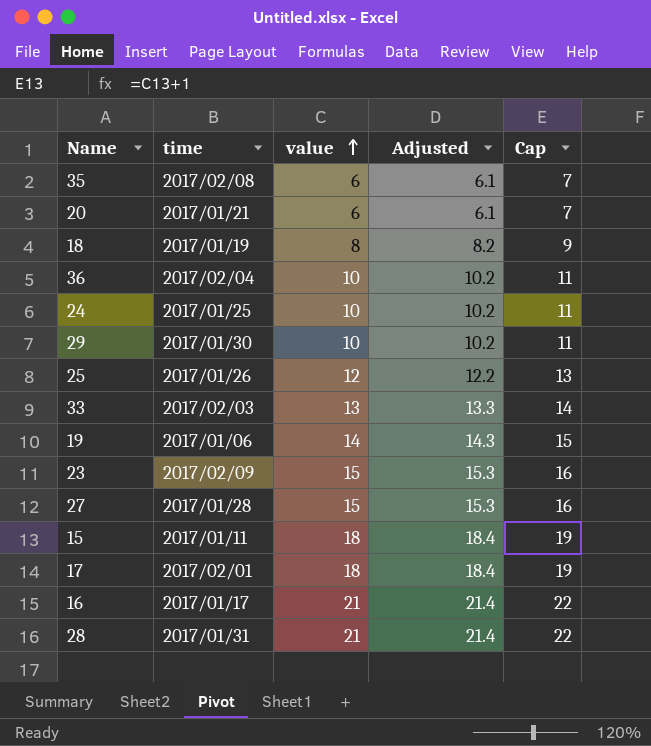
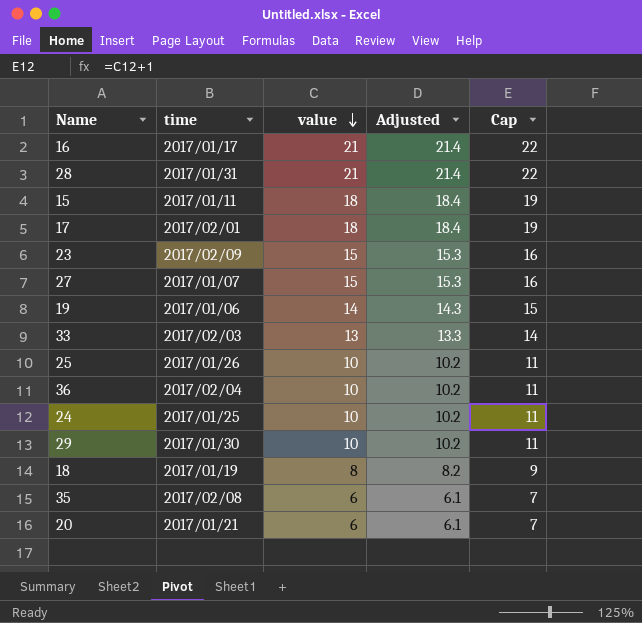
row order: value ascending -> value descending
27 | time: 2017/01/28 -> 2017/01/07
25 | value: 12 -> 10
25 | Adjusted: 12.2 -> 10.2
25 | Cap: 13 -> 11

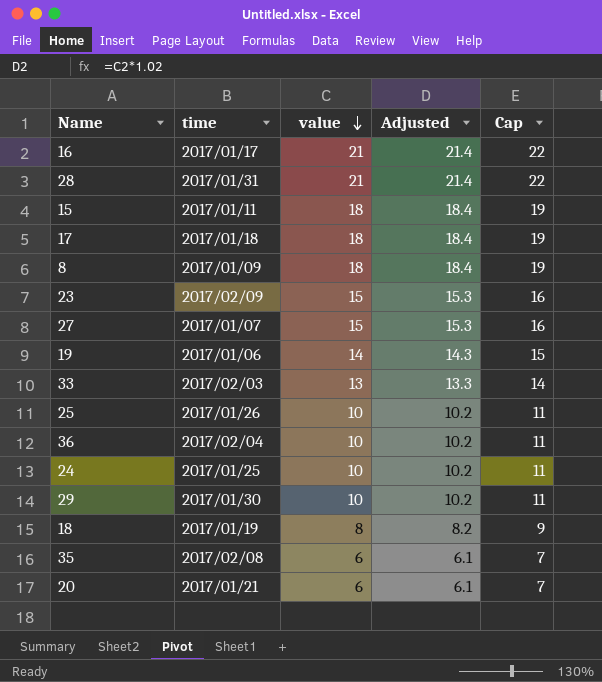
17 | time: 2017/02/01 -> 2017/01/18
row 8: none -> 2017/01/09 | 18 | 18.4 | 19

